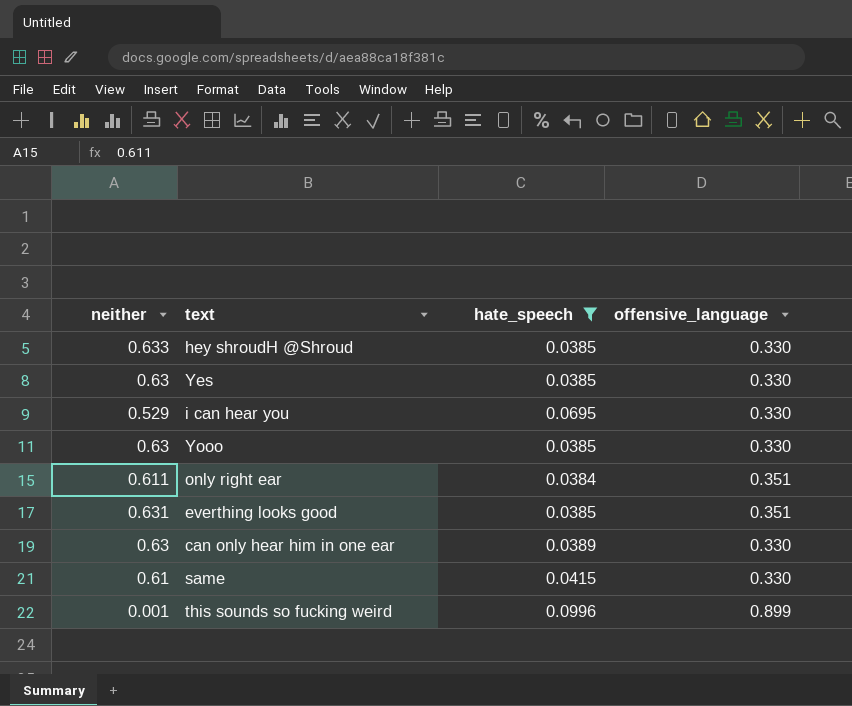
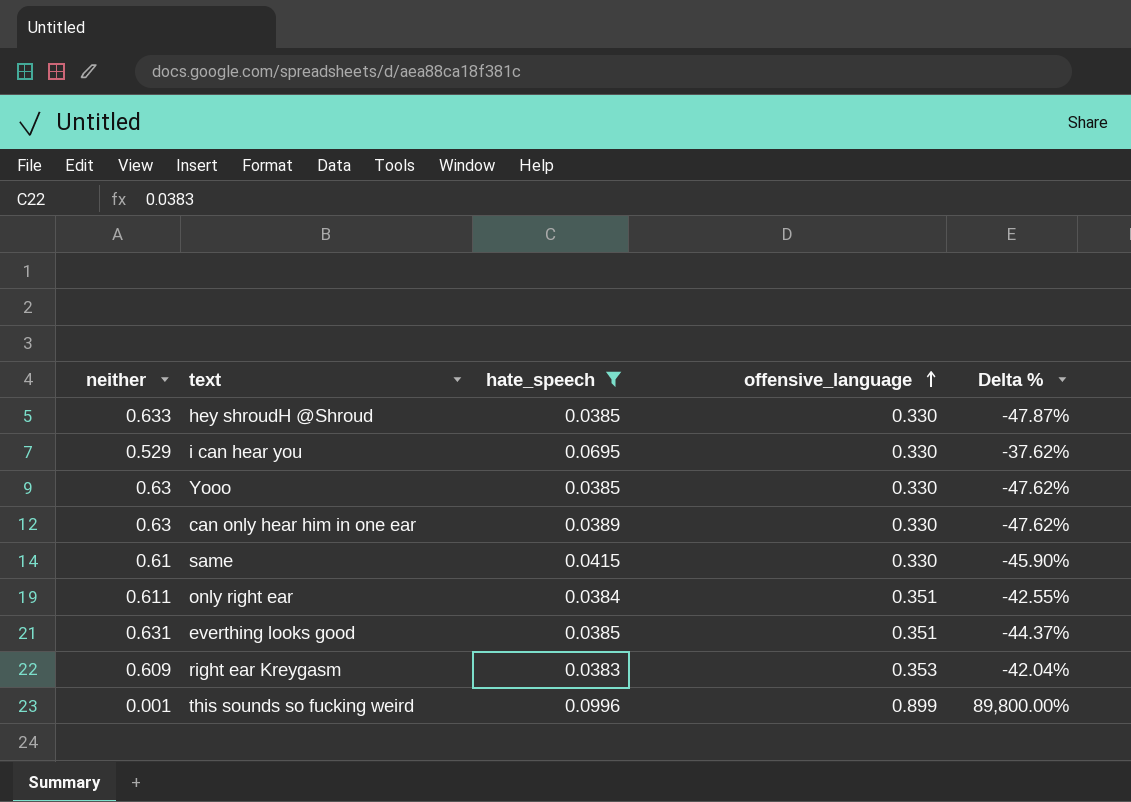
row order: none -> offensive_language ascending
column Delta % | formula: none -> ([offensive_language] - [neither]) / [neither]
row Yes: 0.63 | 0.0385 | 0.330 -> none
row right ear Kreygasm: none -> 0.609 | 0.0383 | 0.353 | -42.04%

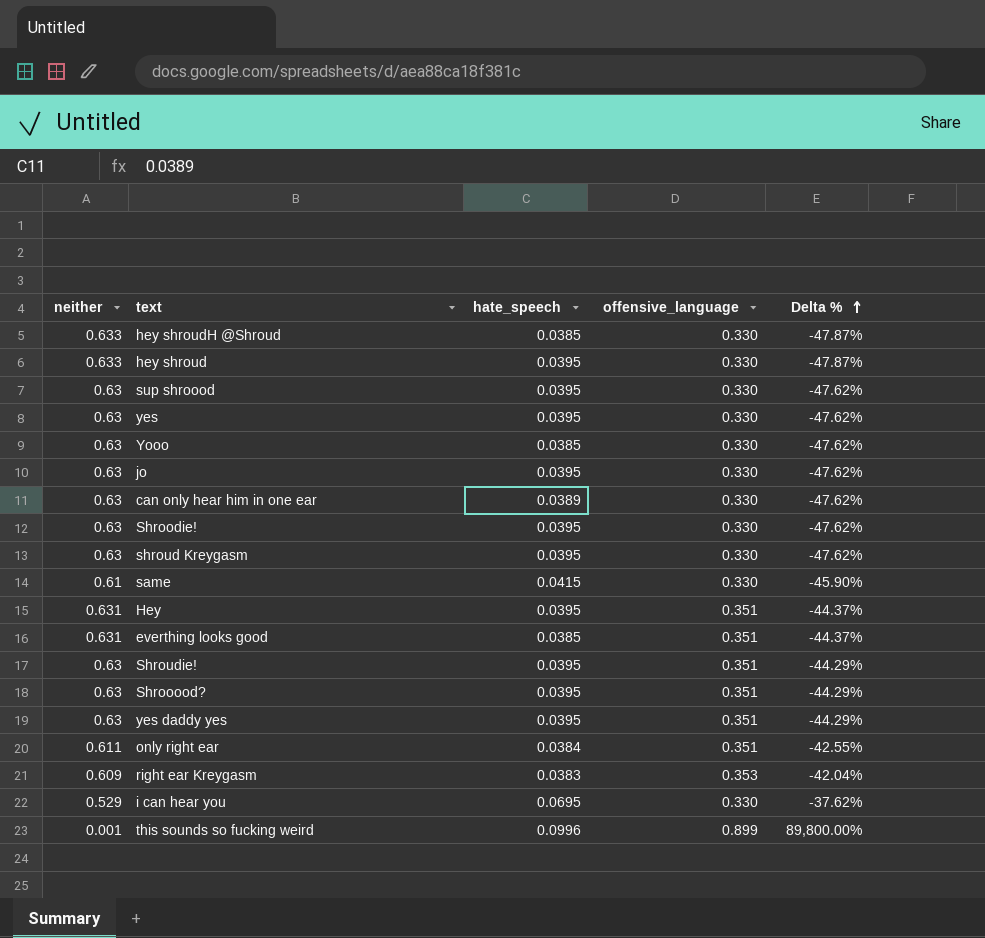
filter: hate_speech != 0.0395 -> none
row order: offensive_language ascending -> Delta % ascending

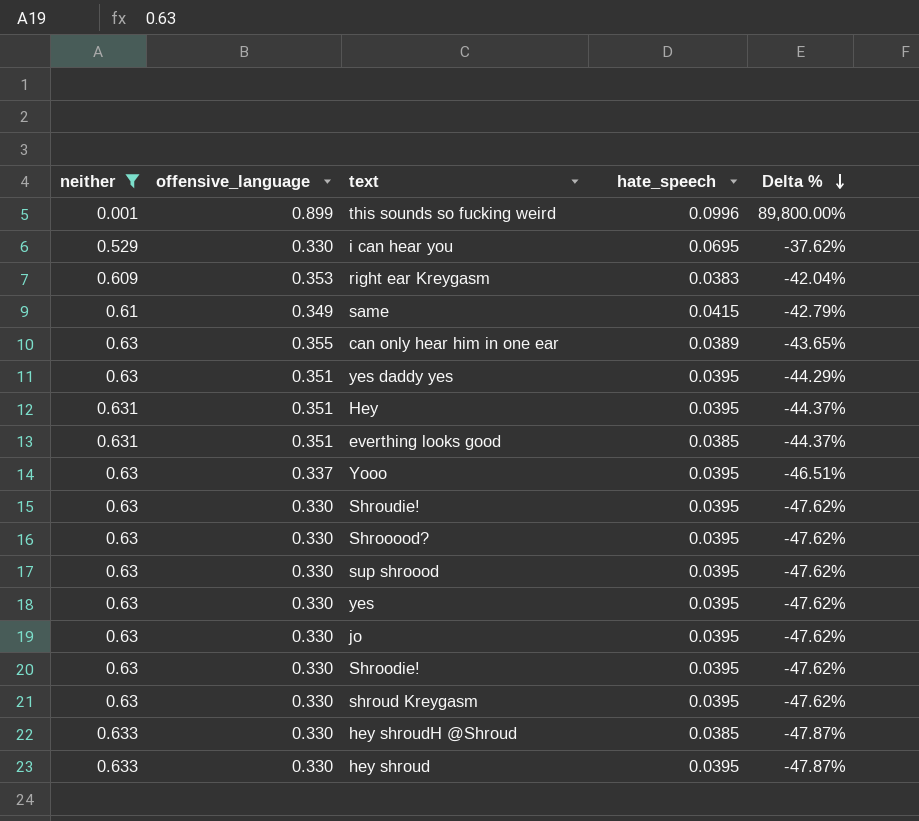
filter: none -> neither != 0.611
row order: Delta % ascending -> Delta % descending
column offensive_language | position: 4 -> 2
same | offensive_language: 0.330 -> 0.349
same | Delta %: -45.90% -> -42.79%
can only hear him in one ear | offensive_language: 0.330 -> 0.355
can only hear him in one ear | Delta %: -47.62% -> -43.65%
Yooo | offensive_language: 0.330 -> 0.337
Yooo | hate_speech: 0.0385 -> 0.0395
Yooo | Delta %: -47.62% -> -46.51%
Shroudie! | offensive_language: 0.351 -> 0.330
Shroudie! | Delta %: -44.29% -> -47.62%
Shrooood? | offensive_language: 0.351 -> 0.330
Shrooood? | Delta %: -44.29% -> -47.62%

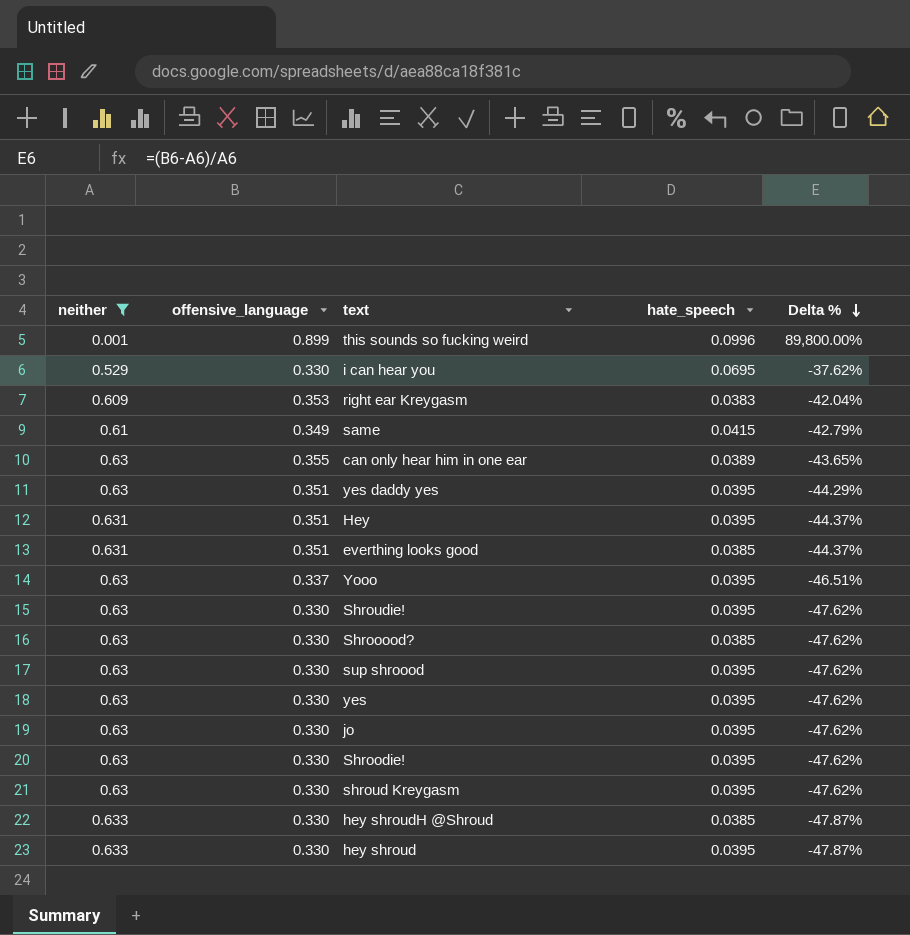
Shrooood? | hate_speech: 0.0395 -> 0.0385

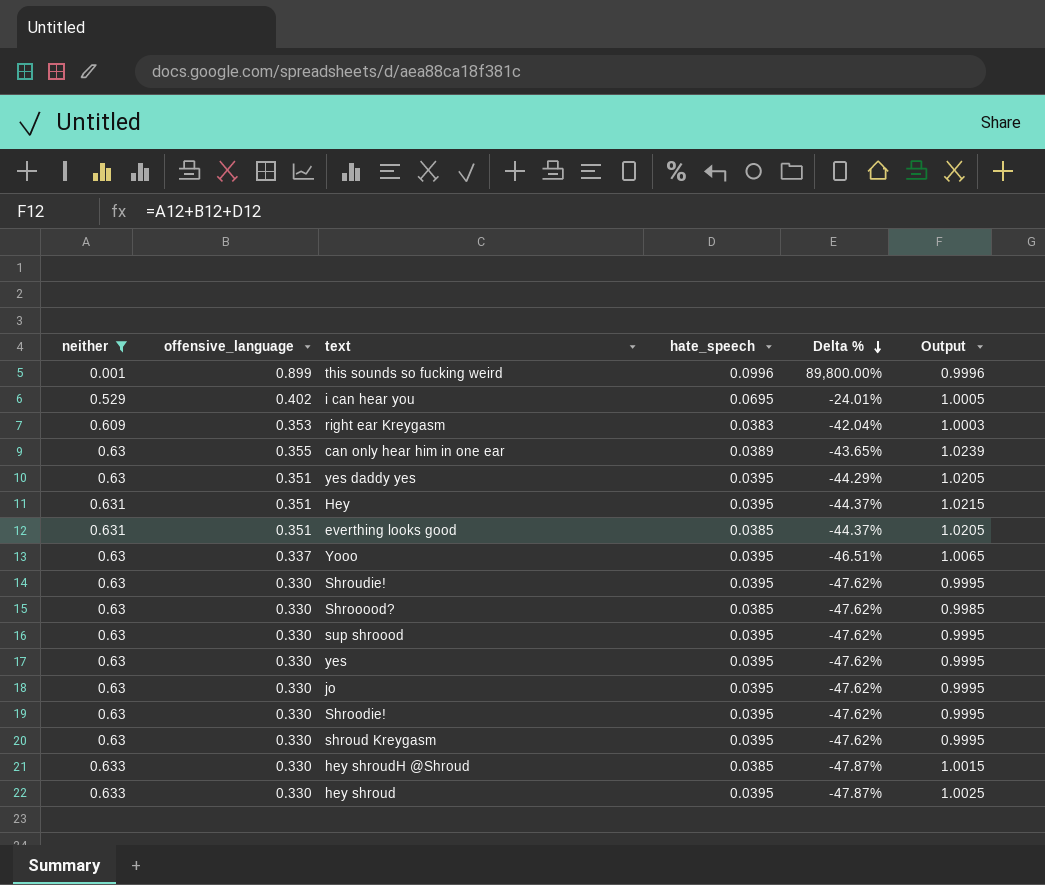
column Output | formula: none -> [neither] + [offensive_language] + [hate_speech]
row same: 0.61 | 0.349 | 0.0415 | -42.79% -> none
i can hear you | offensive_language: 0.330 -> 0.402
i can hear you | Delta %: -37.62% -> -24.01%

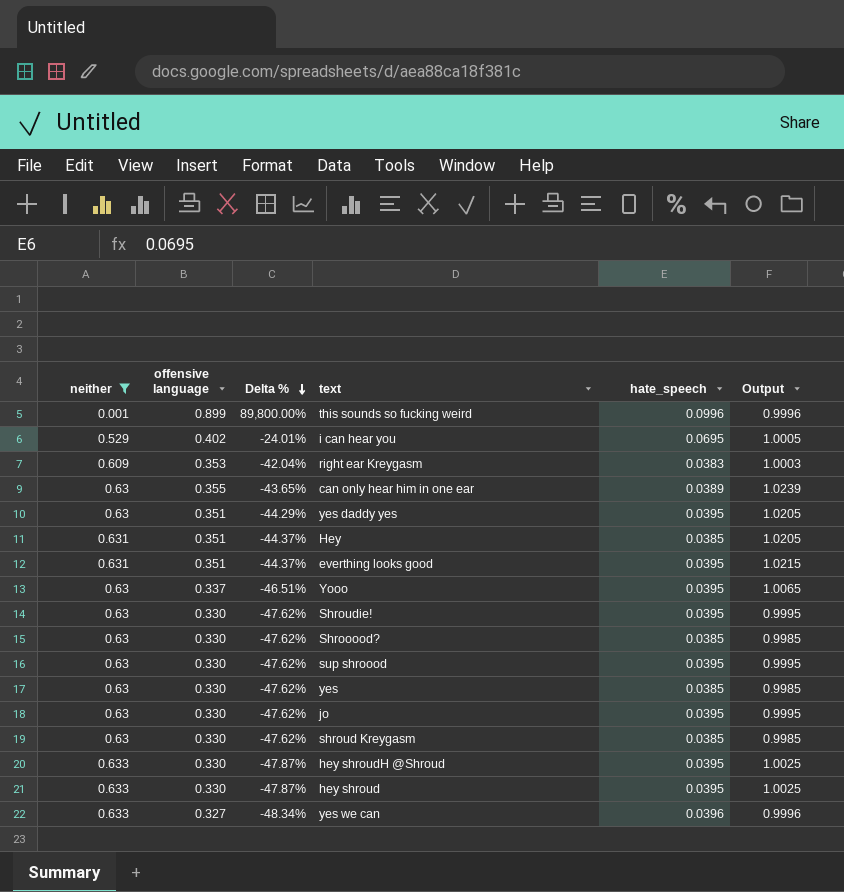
column name: offensive_language -> offensive language
column Delta % | position: 5 -> 3
row Shroodie!: 0.63 | 0.330 | 0.0395 | -47.62% | 0.9995 -> none
Hey | hate_speech: 0.0395 -> 0.0385
Hey | Output: 1.0215 -> 1.0205
everthing looks good | hate_speech: 0.0385 -> 0.0395
everthing looks good | Output: 1.0205 -> 1.0215
yes | hate_speech: 0.0395 -> 0.0385
yes | Output: 0.9995 -> 0.9985
shroud Kreygasm | hate_speech: 0.0395 -> 0.0385
shroud Kreygasm | Output: 0.9995 -> 0.9985
hey shroudH @Shroud | hate_speech: 0.0385 -> 0.0395
hey shroudH @Shroud | Output: 1.0015 -> 1.0025
row yes we can: none -> 0.633 | 0.327 | -48.34% | 0.0396 | 0.9996

